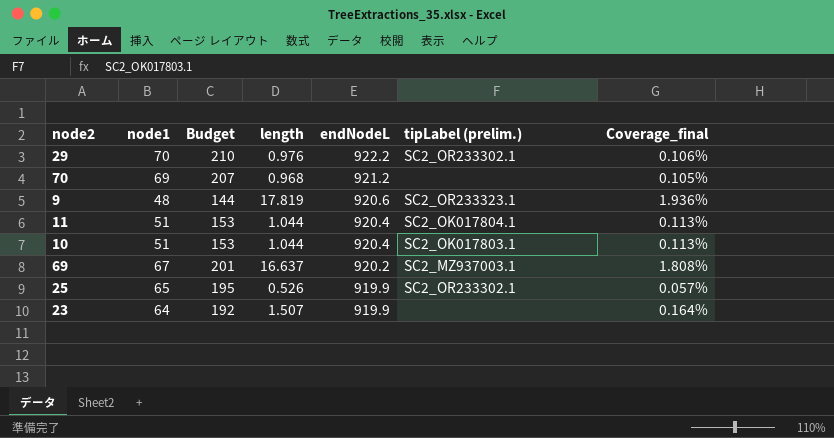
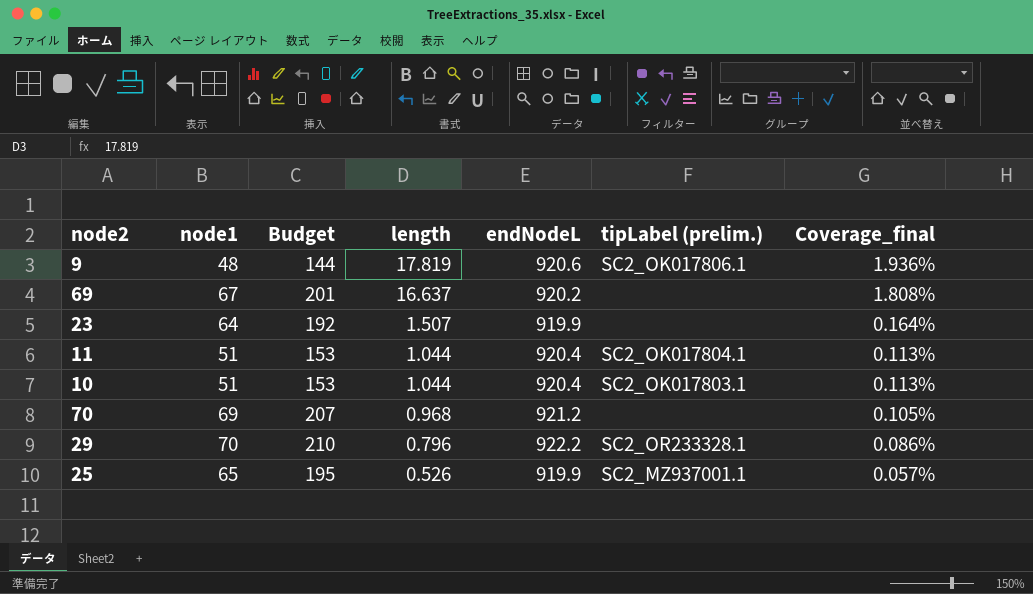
row order: endNodeL descending -> length descending
9 | tipLabel (prelim.): SC2_OR233323.1 -> SC2_OK017806.1
69 | tipLabel (prelim.): SC2_MZ937003.1 -> none
29 | length: 0.976 -> 0.796
29 | tipLabel (prelim.): SC2_OR233302.1 -> SC2_OR233328.1
29 | Coverage_final: 0.106% -> 0.086%
25 | tipLabel (prelim.): SC2_OR233302.1 -> SC2_MZ937001.1

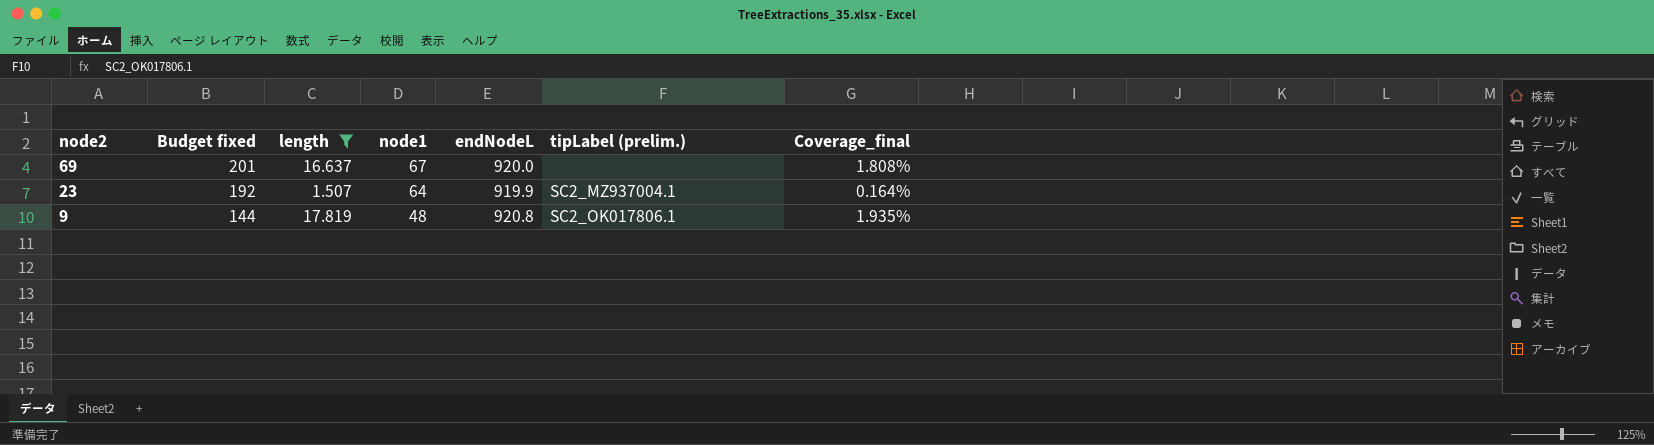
filter: none -> length >= 1.507
row order: length descending -> node2 descending
column name: Budget -> Budget fixed
column node1 | position: 2 -> 4
69 | endNodeL: 920.2 -> 920.0
23 | tipLabel (prelim.): none -> SC2_MZ937004.1
9 | endNodeL: 920.6 -> 920.8
9 | Coverage_final: 1.936% -> 1.935%

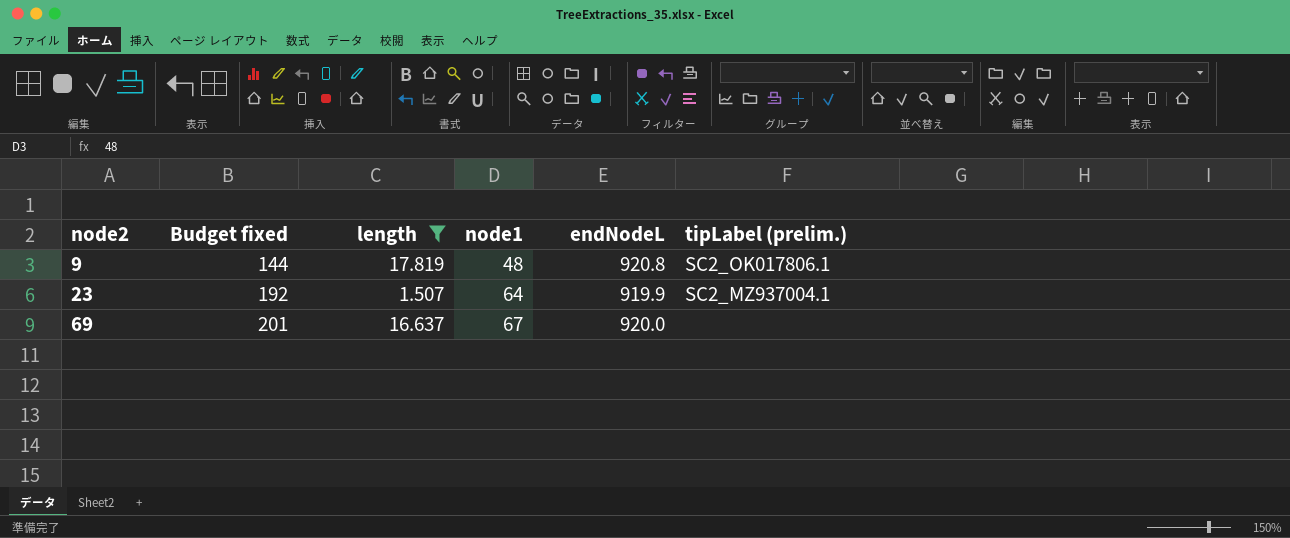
row order: node2 descending -> node2 ascending
column Coverage_final | formula: [length] / [endNodeL] -> none

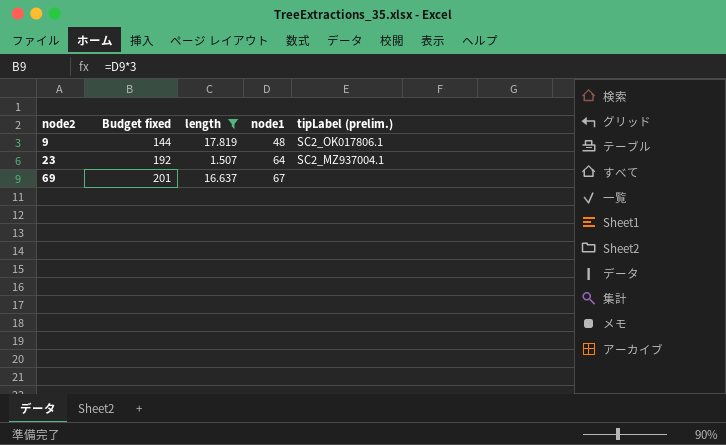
column endNodeL | position: 5 -> none

